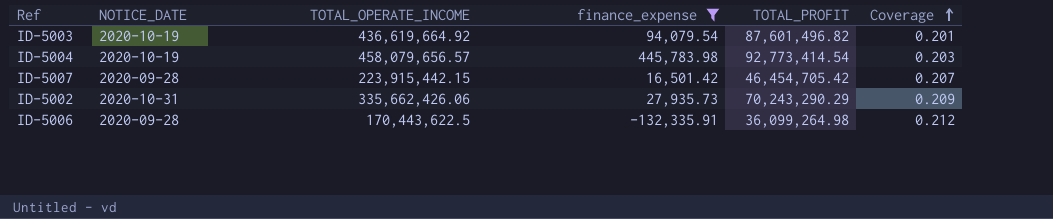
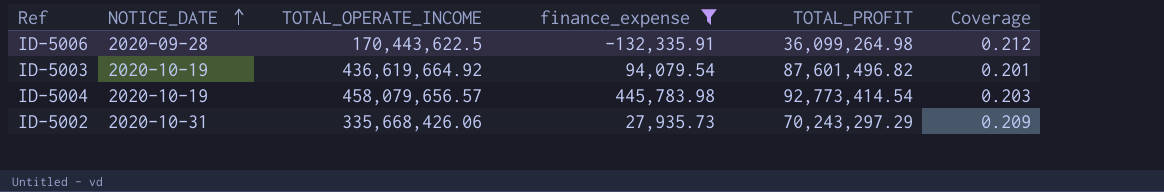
row order: Coverage ascending -> NOTICE_DATE ascending
row ID-5007: 2020-09-28 | 223,915,442.15 | 16,501.42 | 46,454,705.42 | 0.207 -> none
ID-5002 | TOTAL_OPERATE_INCOME: 335,662,426.06 -> 335,668,426.06
ID-5002 | TOTAL_PROFIT: 70,243,290.29 -> 70,243,297.29

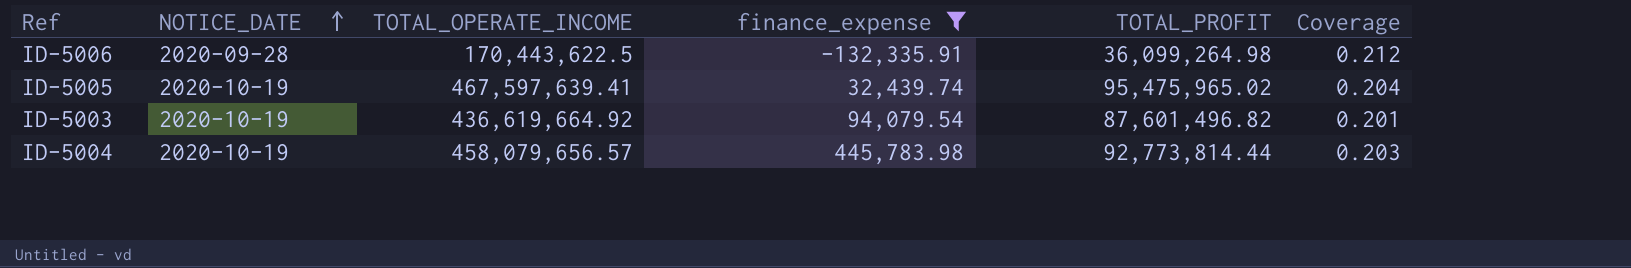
row ID-5002: 2020-10-31 | 335,668,426.06 | 27,935.73 | 70,243,297.29 | 0.209 -> none
row ID-5005: none -> 2020-10-19 | 467,597,639.41 | 32,439.74 | 95,475,965.02 | 0.204
ID-5004 | TOTAL_PROFIT: 92,773,414.54 -> 92,773,814.44

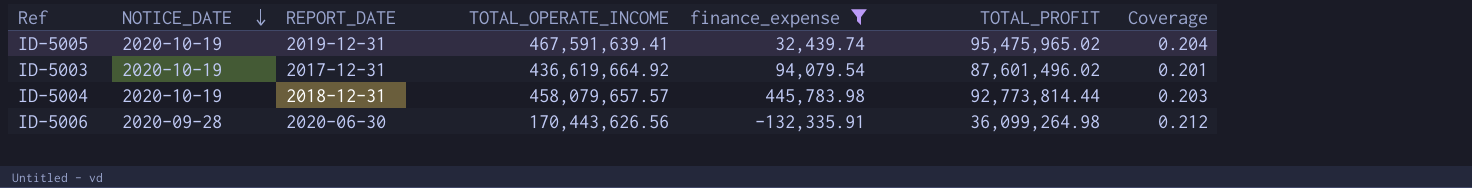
row order: NOTICE_DATE ascending -> NOTICE_DATE descending
column REPORT_DATE | position: none -> 3
ID-5005 | TOTAL_OPERATE_INCOME: 467,597,639.41 -> 467,591,639.41
ID-5003 | TOTAL_PROFIT: 87,601,496.82 -> 87,601,496.02
ID-5004 | TOTAL_OPERATE_INCOME: 458,079,656.57 -> 458,079,657.57
ID-5006 | TOTAL_OPERATE_INCOME: 170,443,622.5 -> 170,443,626.56

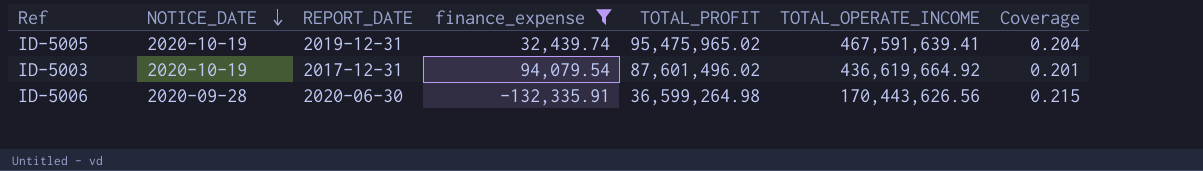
column TOTAL_OPERATE_INCOME | position: 4 -> 6
row ID-5004: 2020-10-19 | 2018-12-31 | 458,079,657.57 | 445,783.98 | 92,773,814.44 | 0.203 -> none
ID-5006 | TOTAL_PROFIT: 36,099,264.98 -> 36,599,264.98
ID-5006 | Coverage: 0.212 -> 0.215

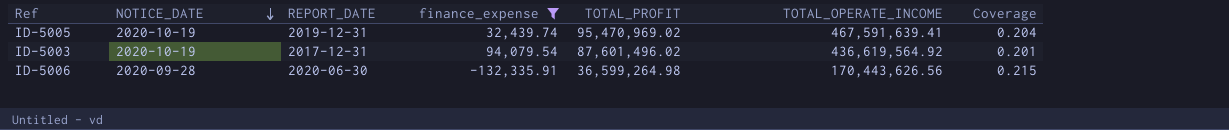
ID-5005 | TOTAL_PROFIT: 95,475,965.02 -> 95,470,969.02
ID-5003 | TOTAL_OPERATE_INCOME: 436,619,664.92 -> 436,619,564.92

